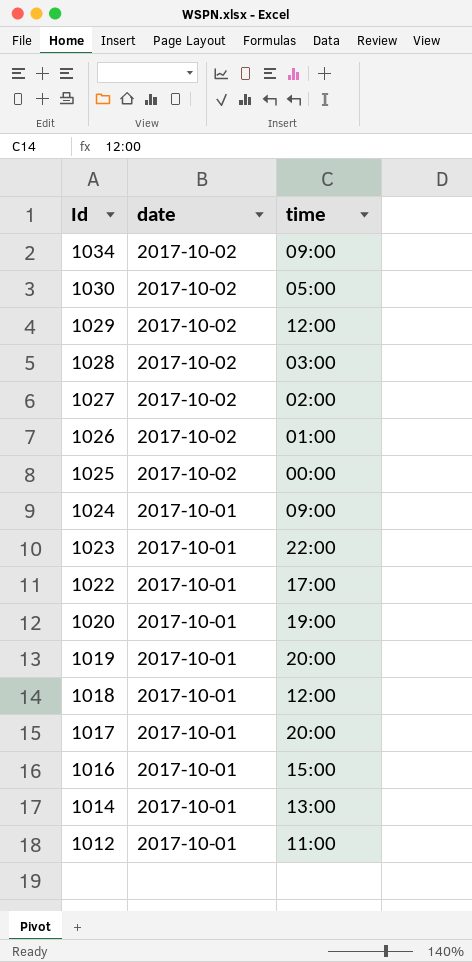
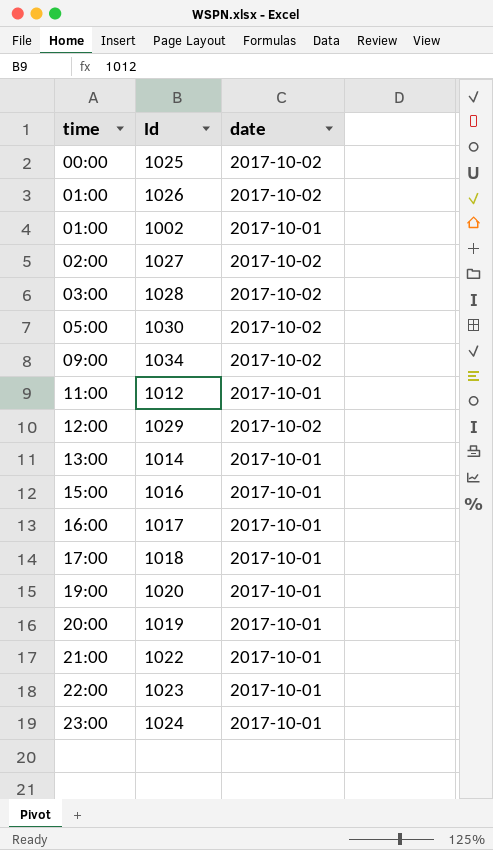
row order: Id descending -> time ascending
column time | position: 3 -> 1
row 1002: none -> 01:00 | 2017-10-01
1017 | time: 20:00 -> 16:00
1018 | time: 12:00 -> 17:00
1022 | time: 17:00 -> 21:00
1024 | time: 09:00 -> 23:00

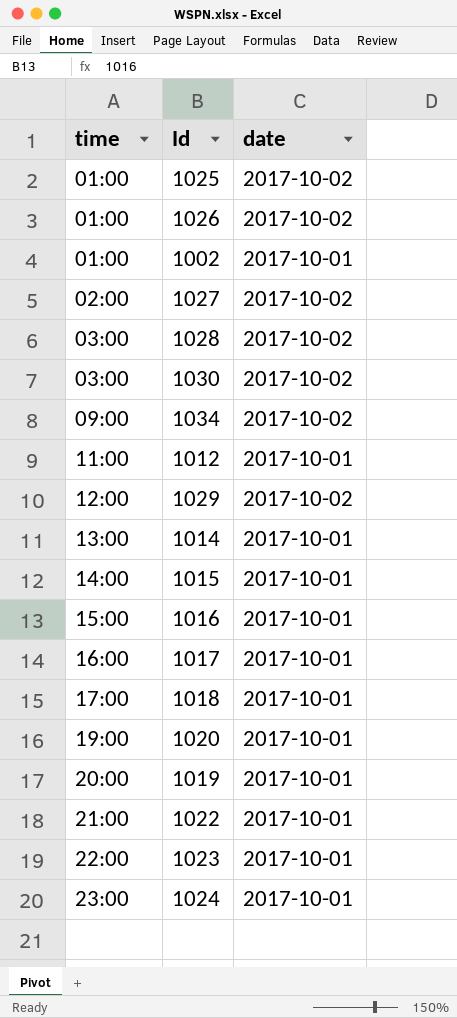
1025 | time: 00:00 -> 01:00
1030 | time: 05:00 -> 03:00
row 1015: none -> 14:00 | 2017-10-01

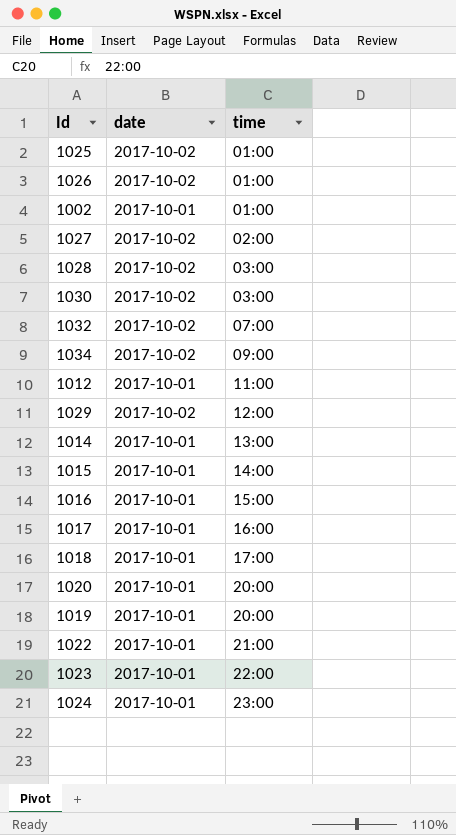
column time | position: 1 -> 3
row 1032: none -> 2017-10-02 | 07:00
1020 | time: 19:00 -> 20:00

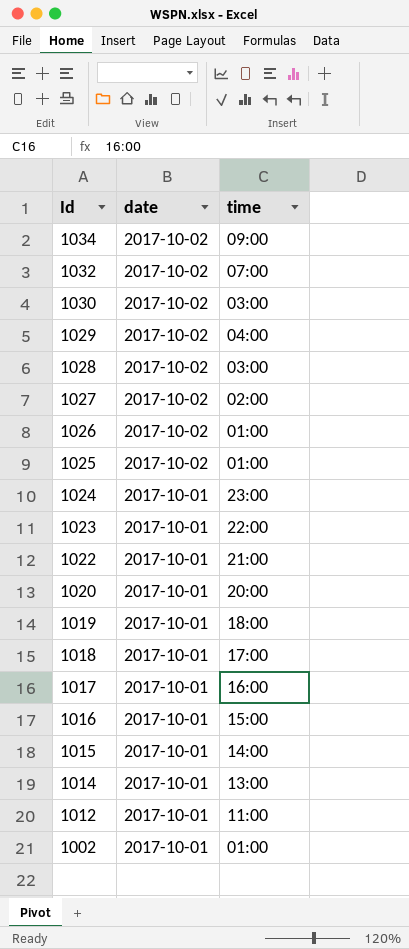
row order: time ascending -> Id descending
1029 | time: 12:00 -> 04:00
1019 | time: 20:00 -> 18:00

